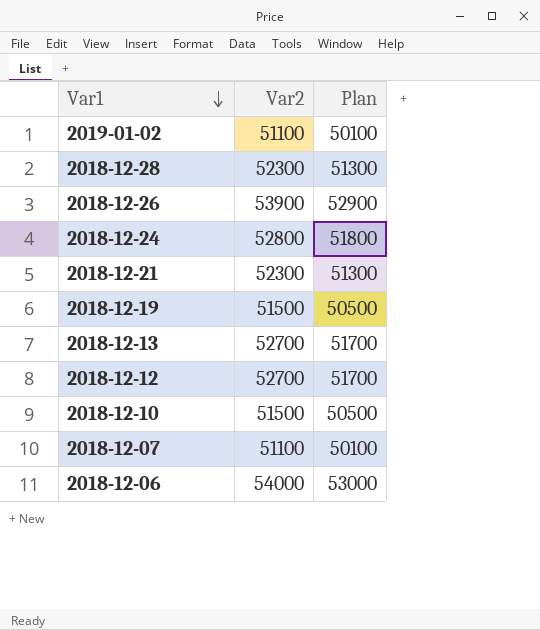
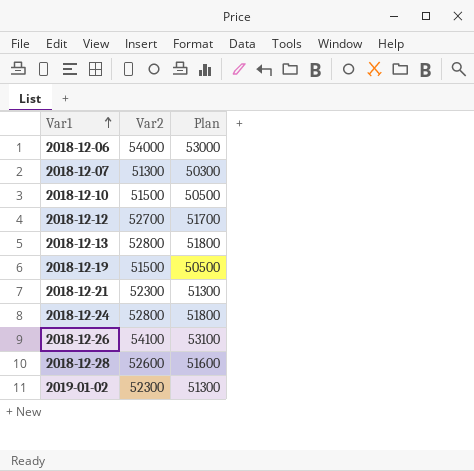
row order: Var1 descending -> Var1 ascending
2018-12-07 | Var2: 51100 -> 51300
2018-12-07 | Plan: 50100 -> 50300
2018-12-13 | Var2: 52700 -> 52800
2018-12-13 | Plan: 51700 -> 51800
2018-12-26 | Var2: 53900 -> 54100
2018-12-26 | Plan: 52900 -> 53100
2018-12-28 | Var2: 52300 -> 52600
2018-12-28 | Plan: 51300 -> 51600
2019-01-02 | Var2: 51100 -> 52300
2019-01-02 | Plan: 50100 -> 51300

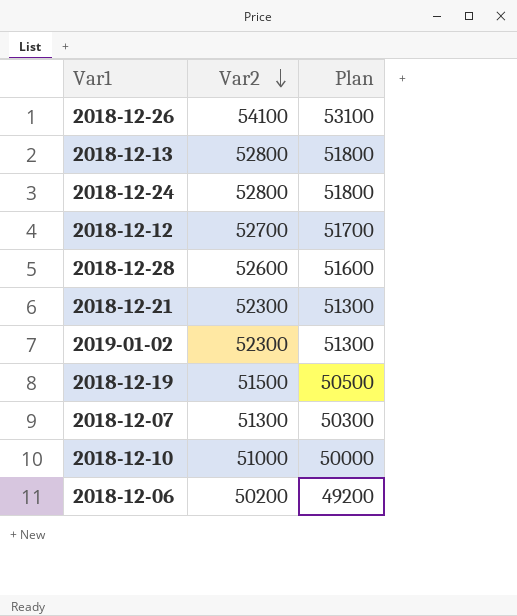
row order: Var1 ascending -> Var2 descending
2018-12-10 | Var2: 51500 -> 51000
2018-12-10 | Plan: 50500 -> 50000
2018-12-06 | Var2: 54000 -> 50200
2018-12-06 | Plan: 53000 -> 49200

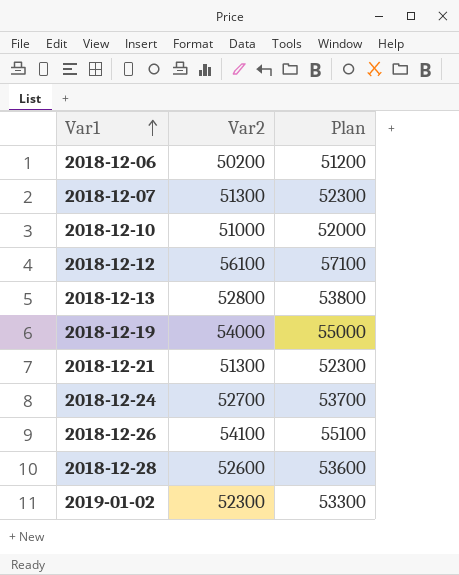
row order: Var2 descending -> Var1 ascending
column Plan | formula: [Var2] - 1000 -> [Var2] + 1000
2018-12-12 | Var2: 52700 -> 56100
2018-12-19 | Var2: 51500 -> 54000
2018-12-21 | Var2: 52300 -> 51300
2018-12-24 | Var2: 52800 -> 52700

